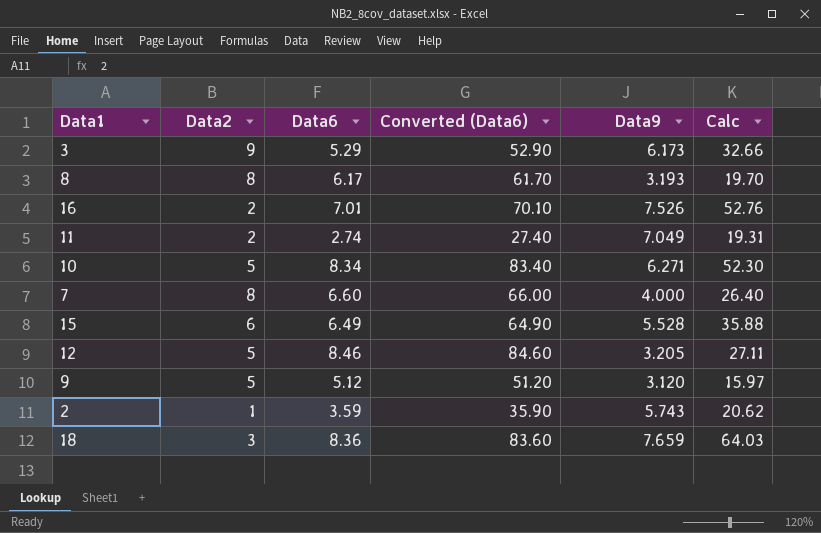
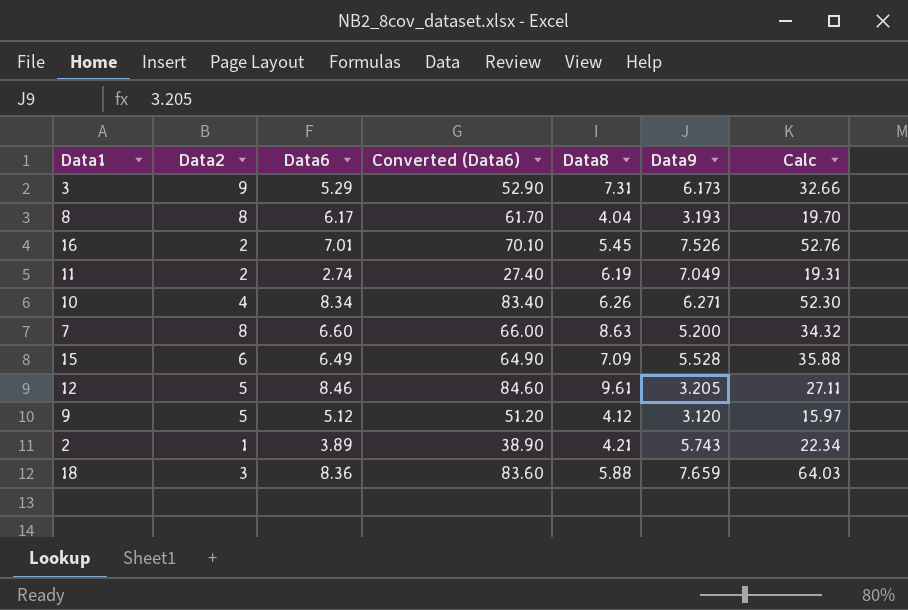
column Data8 | position: none -> 5
10 | Data2: 5 -> 4
7 | Data9: 4.000 -> 5.200
7 | Calc: 26.40 -> 34.32
2 | Data6: 3.59 -> 3.89
2 | Converted (Data6): 35.90 -> 38.90
2 | Calc: 20.62 -> 22.34

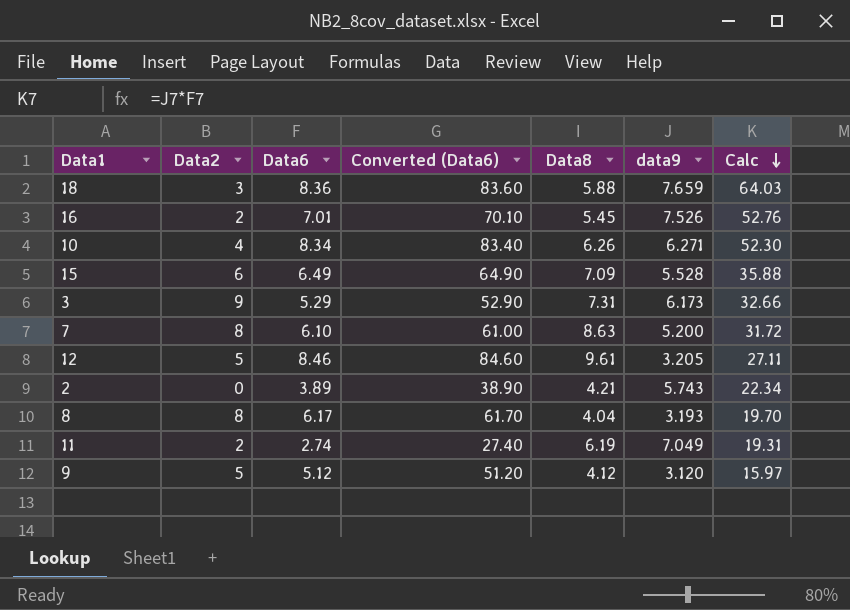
row order: none -> Calc descending
column name: Data9 -> data9
7 | Data6: 6.60 -> 6.10
7 | Converted (Data6): 66.00 -> 61.00
7 | Calc: 34.32 -> 31.72
2 | Data2: 1 -> 0

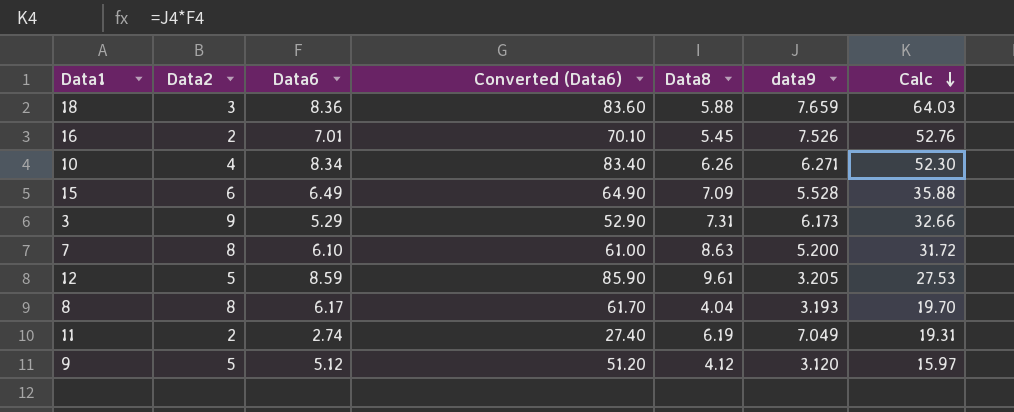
row 2: 0 | 3.89 | 38.90 | 4.21 | 5.743 | 22.34 -> none
12 | Data6: 8.46 -> 8.59
12 | Converted (Data6): 84.60 -> 85.90
12 | Calc: 27.11 -> 27.53

